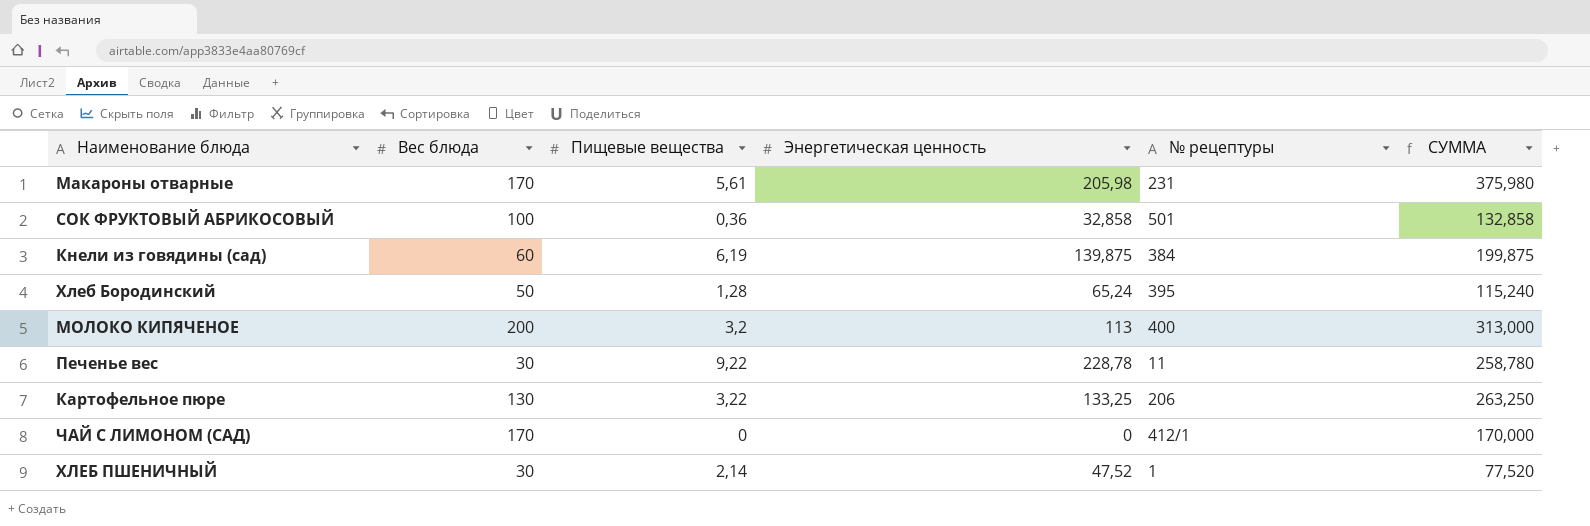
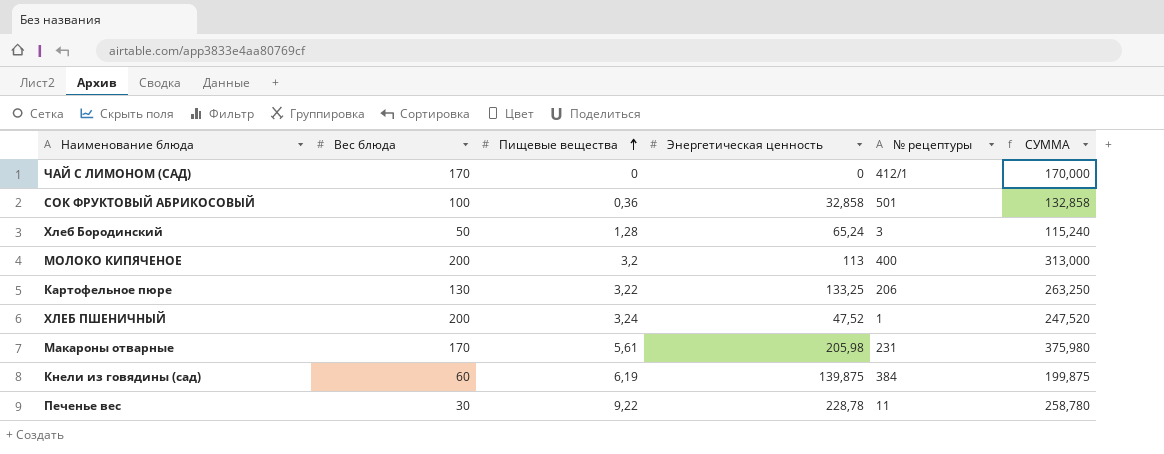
row order: none -> Пищевые вещества ascending
Хлеб Бородинский | № рецептуры: 395 -> 3
ХЛЕБ ПШЕНИЧНЫЙ | Вес блюда: 30 -> 200
ХЛЕБ ПШЕНИЧНЫЙ | Пищевые вещества: 2,14 -> 3,24
ХЛЕБ ПШЕНИЧНЫЙ | СУММА: 77,520 -> 247,520

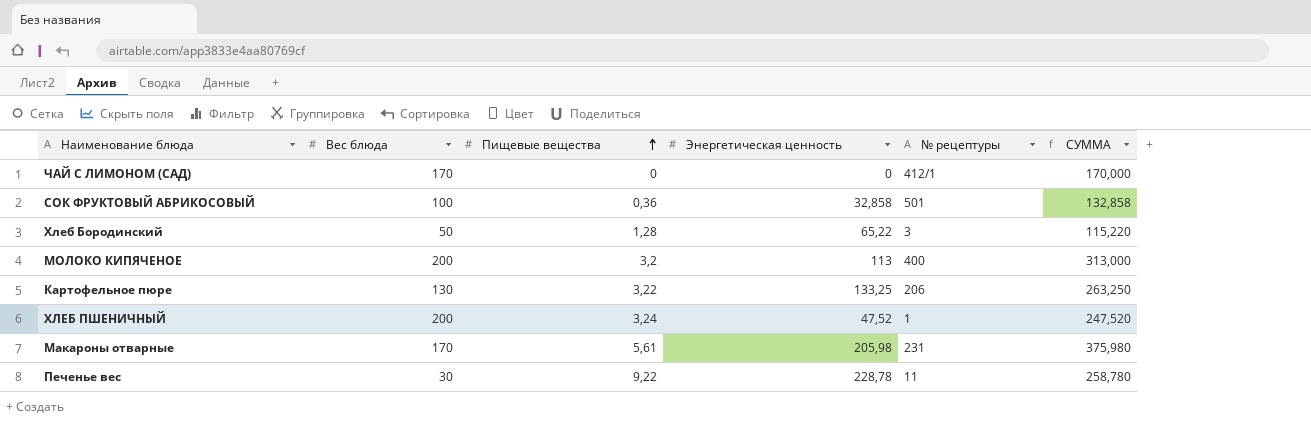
row Кнели из говядины (сад): 60 | 6,19 | 139,875 | 384 | 199,875 -> none
Хлеб Бородинский | Энергетическая ценность: 65,24 -> 65,22
Хлеб Бородинский | СУММА: 115,240 -> 115,220

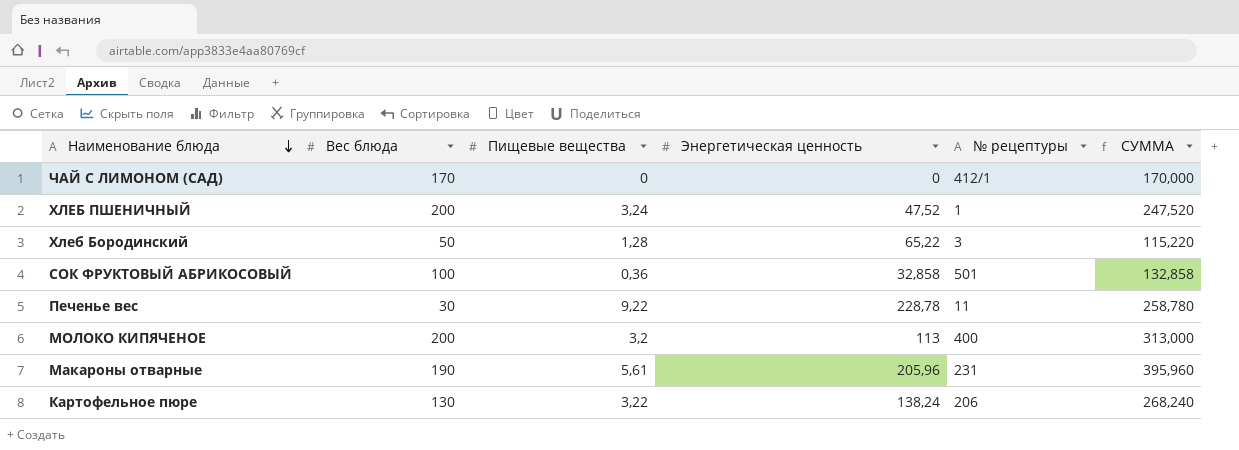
row order: Пищевые вещества ascending -> Наименование блюда descending
Макароны отварные | Вес блюда: 170 -> 190
Макароны отварные | Энергетическая ценность: 205,98 -> 205,96
Макароны отварные | СУММА: 375,980 -> 395,960
Картофельное пюре | Энергетическая ценность: 133,25 -> 138,24
Картофельное пюре | СУММА: 263,250 -> 268,240

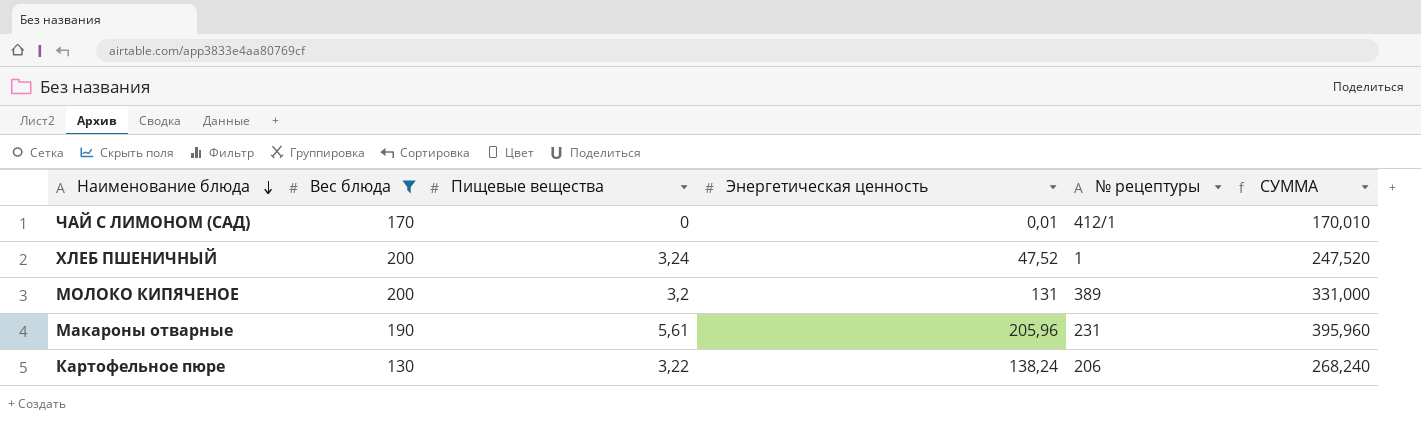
filter: none -> Вес блюда >= 130
ЧАЙ С ЛИМОНОМ (САД) | Энергетическая ценность: 0 -> 0,01
ЧАЙ С ЛИМОНОМ (САД) | СУММА: 170,000 -> 170,010
МОЛОКО КИПЯЧЕНОЕ | Энергетическая ценность: 113 -> 131
МОЛОКО КИПЯЧЕНОЕ | № рецептуры: 400 -> 389
МОЛОКО КИПЯЧЕНОЕ | СУММА: 313,000 -> 331,000

